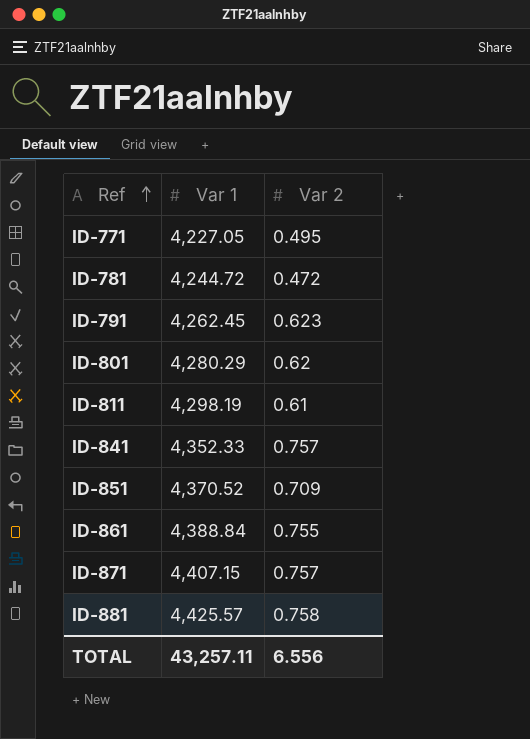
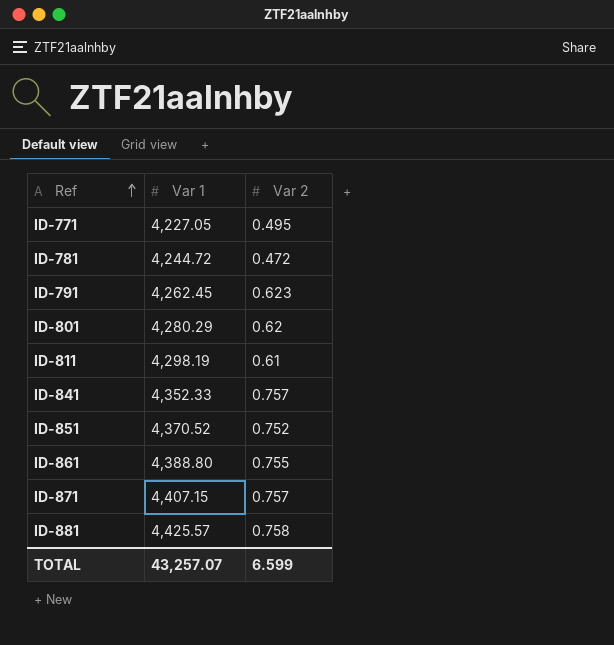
ID-851 | Var 2: 0.709 -> 0.752
ID-861 | Var 1: 4,388.84 -> 4,388.80
TOTAL | Var 1: 43,257.11 -> 43,257.07
TOTAL | Var 2: 6.556 -> 6.599

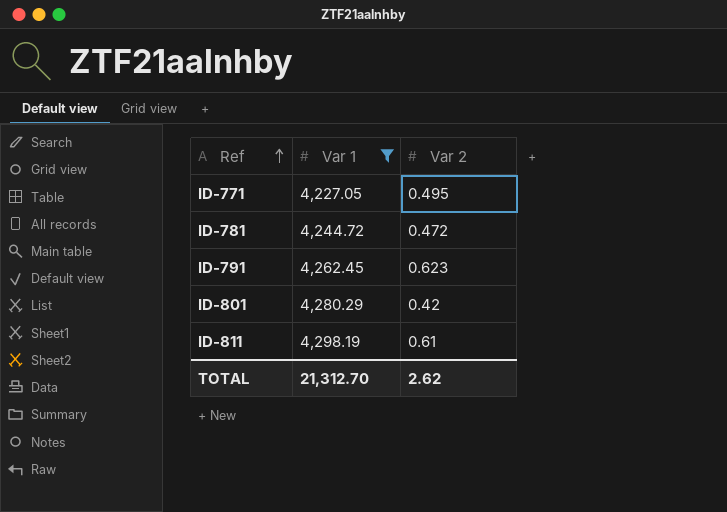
filter: none -> Var 1 <= 4,298.19
ID-801 | Var 2: 0.62 -> 0.42
TOTAL | Var 1: 43,257.07 -> 21,312.70
TOTAL | Var 2: 6.599 -> 2.62

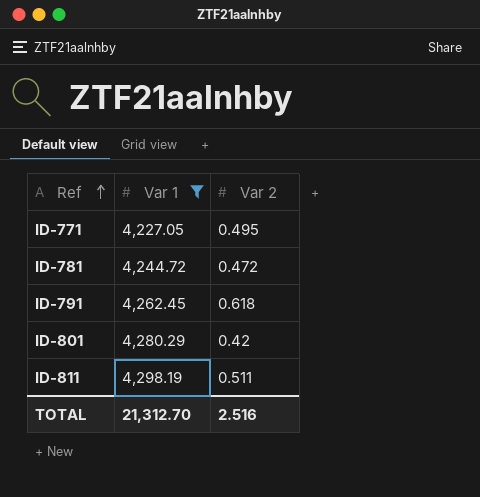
ID-791 | Var 2: 0.623 -> 0.618
ID-811 | Var 2: 0.61 -> 0.511
TOTAL | Var 2: 2.62 -> 2.516

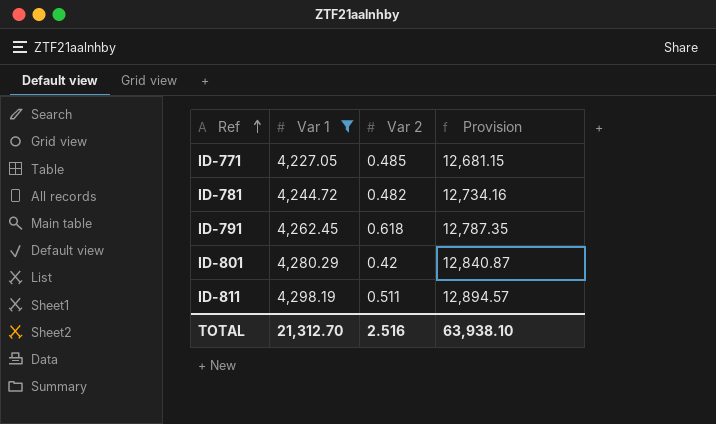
column Provision | formula: none -> [Var 1] * 3
ID-771 | Var 2: 0.495 -> 0.485
ID-781 | Var 2: 0.472 -> 0.482

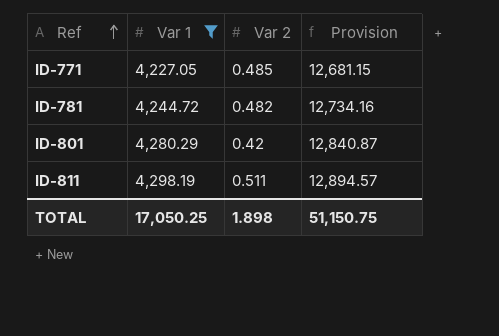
row ID-791: 4,262.45 | 0.618 | 12,787.35 -> none
TOTAL | Var 1: 21,312.70 -> 17,050.25
TOTAL | Var 2: 2.516 -> 1.898
TOTAL | Provision: 63,938.10 -> 51,150.75

